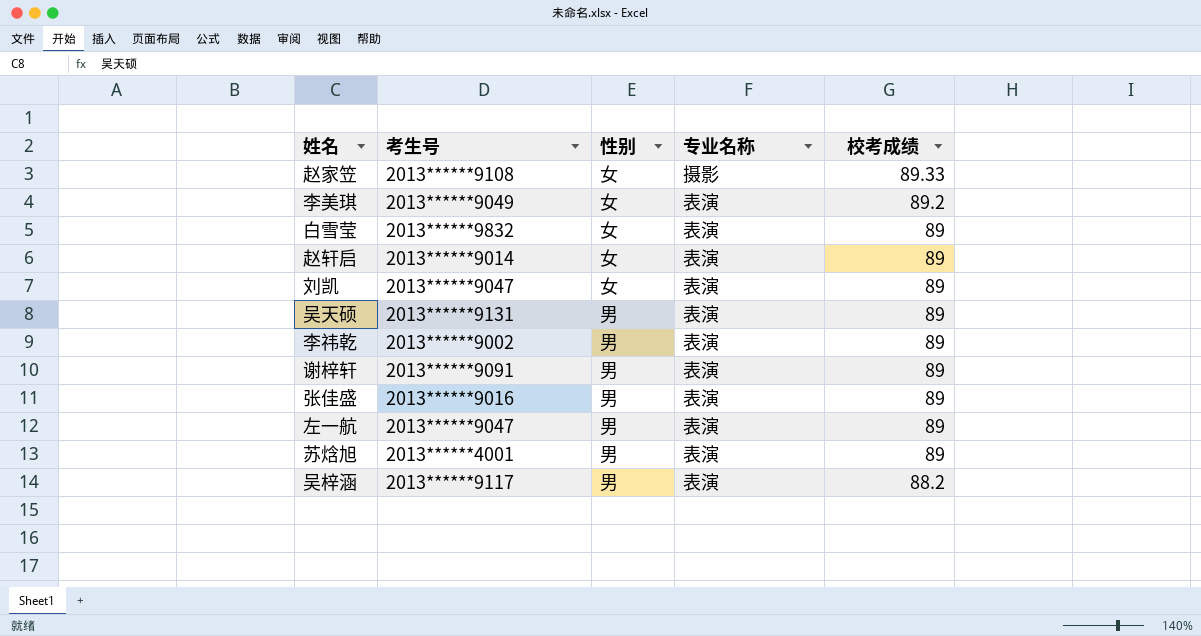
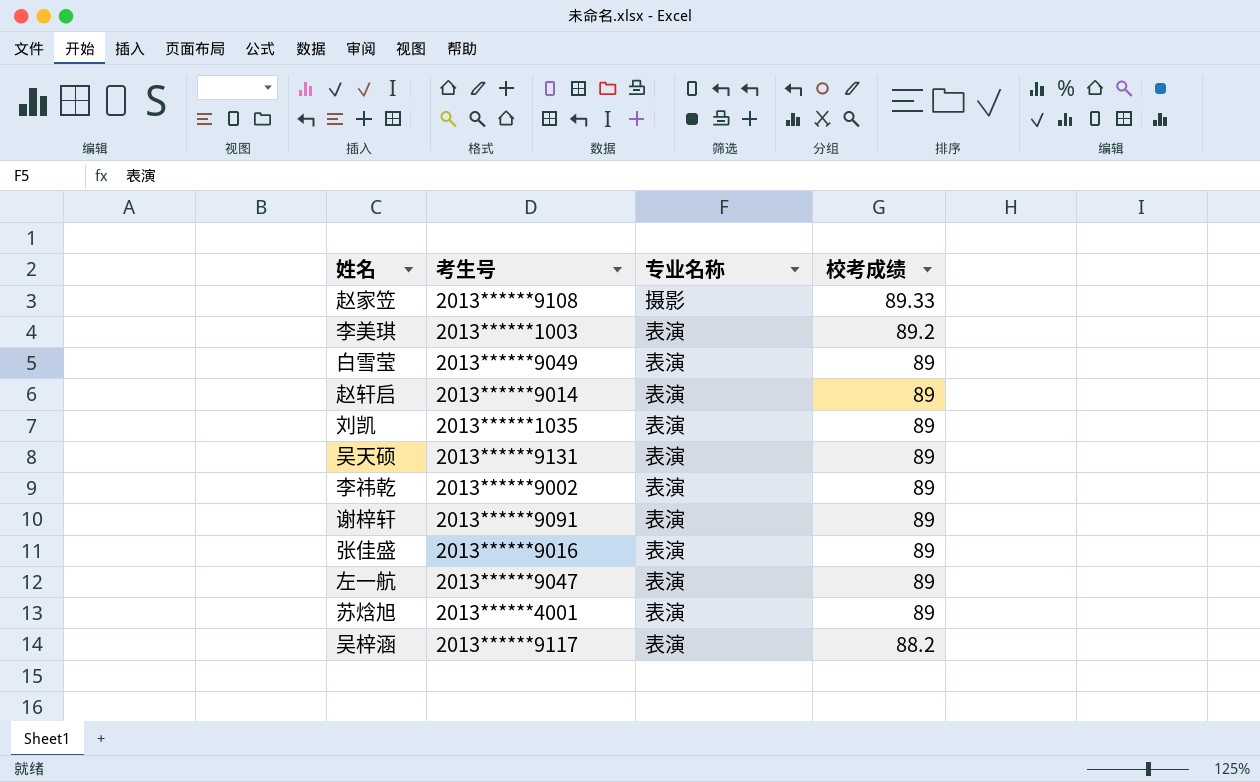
column 性别 | position: 3 -> none
李美琪 | 考生号: 2013******9049 -> 2013******1003
白雪莹 | 考生号: 2013******9832 -> 2013******9049
刘凯 | 考生号: 2013******9047 -> 2013******1035

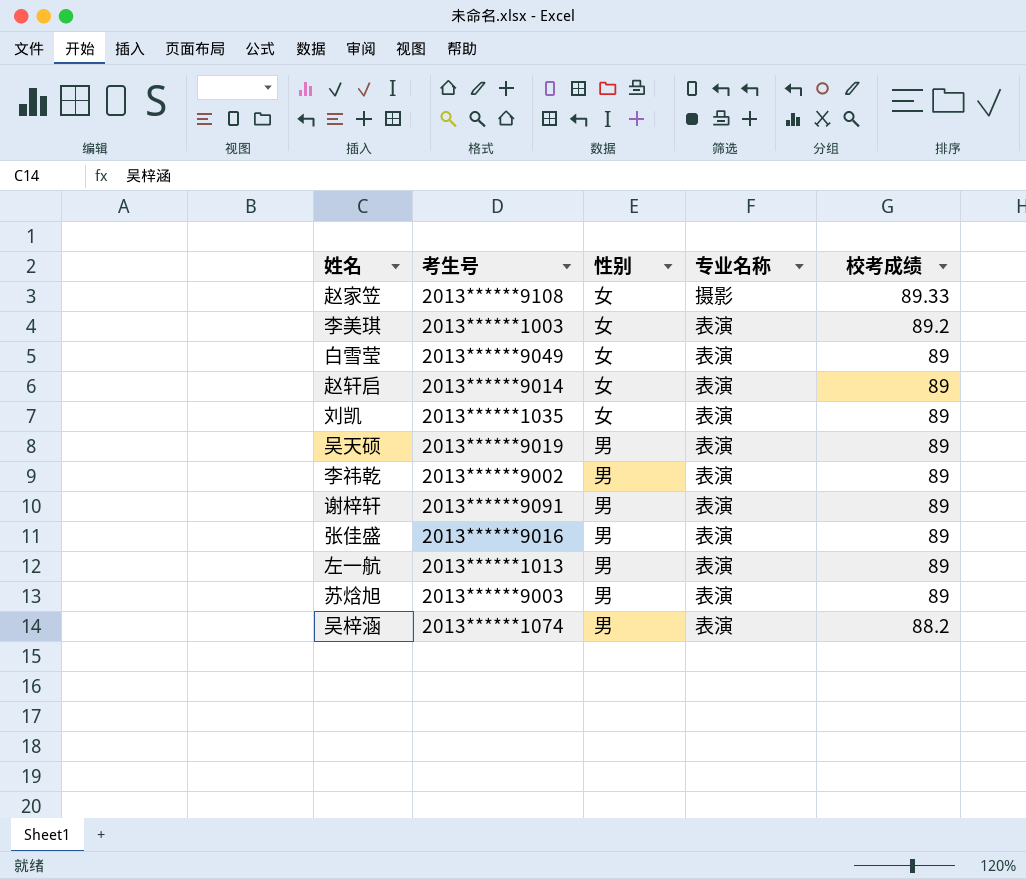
column 性别 | position: none -> 3
吴天硕 | 考生号: 2013******9131 -> 2013******9019
左一航 | 考生号: 2013******9047 -> 2013******1013
苏焓旭 | 考生号: 2013******4001 -> 2013******9003
吴梓涵 | 考生号: 2013******9117 -> 2013******1074

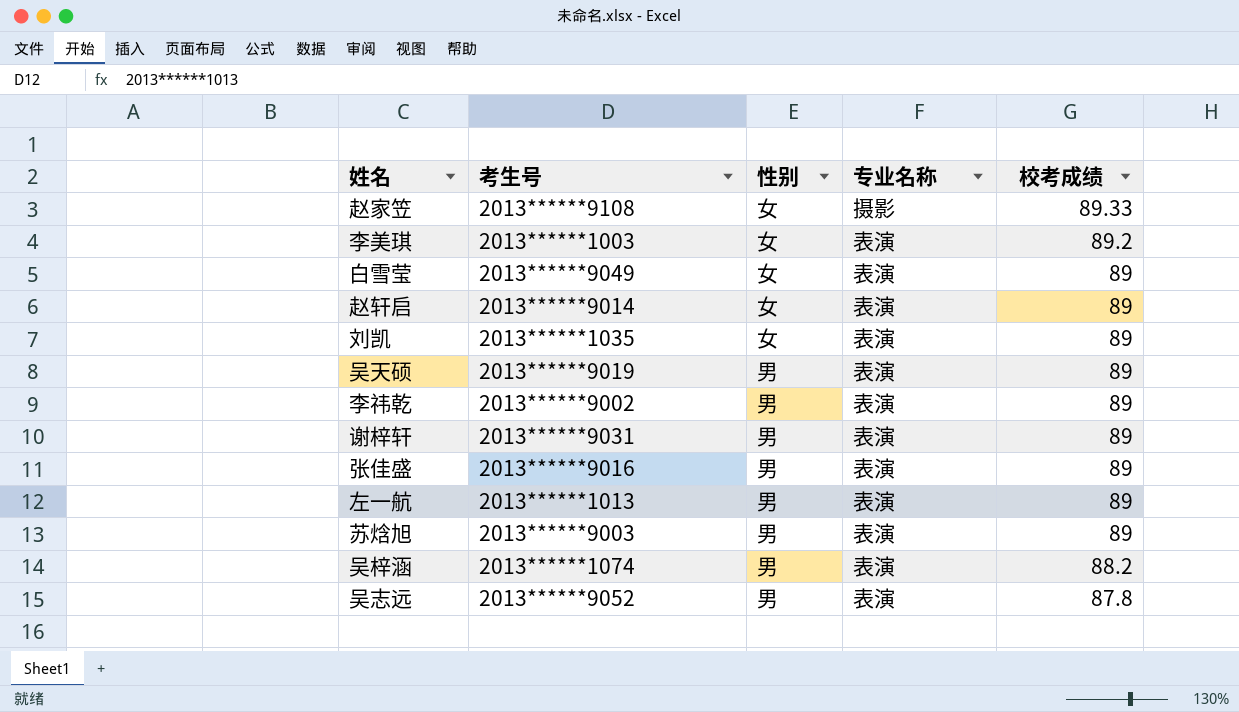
谢梓轩 | 考生号: 2013******9091 -> 2013******9031
row 吴志远: none -> 2013******9052 | 男 | 表演 | 87.8

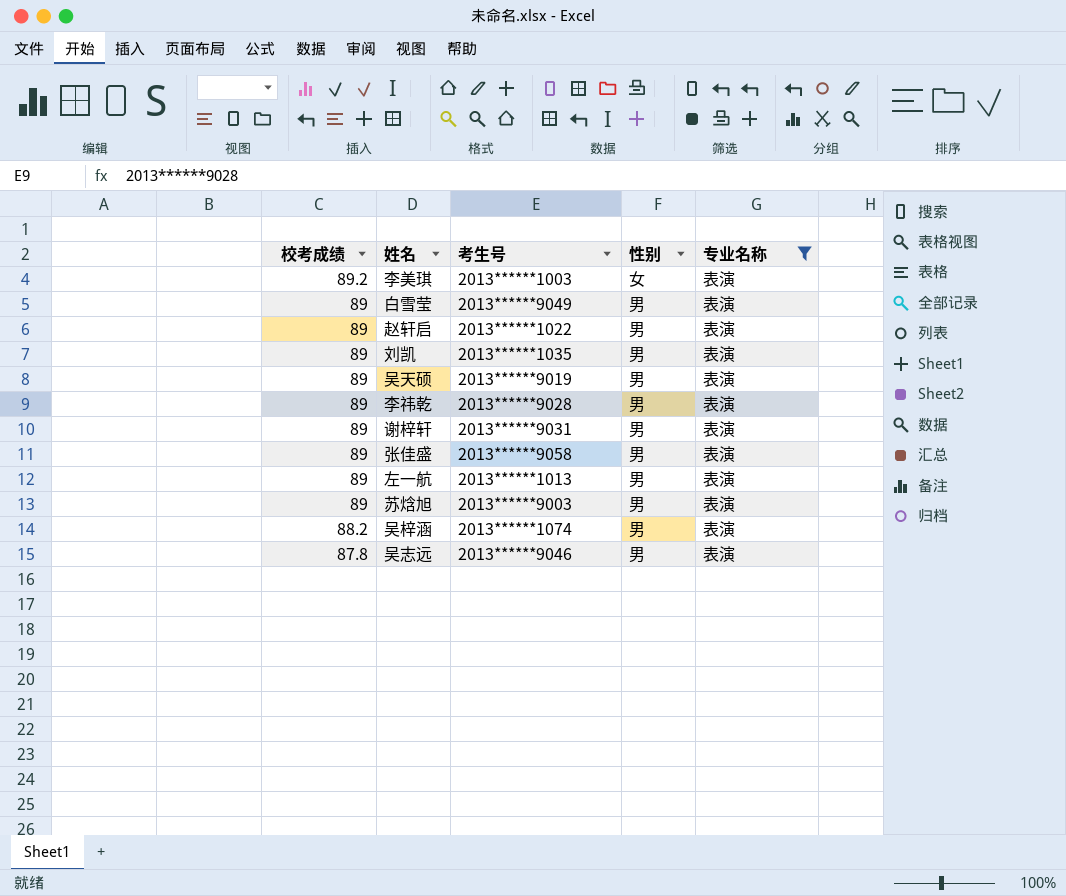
filter: none -> 专业名称 = 表演
column 校考成绩 | position: 5 -> 1
白雪莹 | 性别: 女 -> 男
赵轩启 | 考生号: 2013******9014 -> 2013******1022
赵轩启 | 性别: 女 -> 男
刘凯 | 性别: 女 -> 男
李祎乾 | 考生号: 2013******9002 -> 2013******9028
张佳盛 | 考生号: 2013******9016 -> 2013******9058
吴志远 | 考生号: 2013******9052 -> 2013******9046

